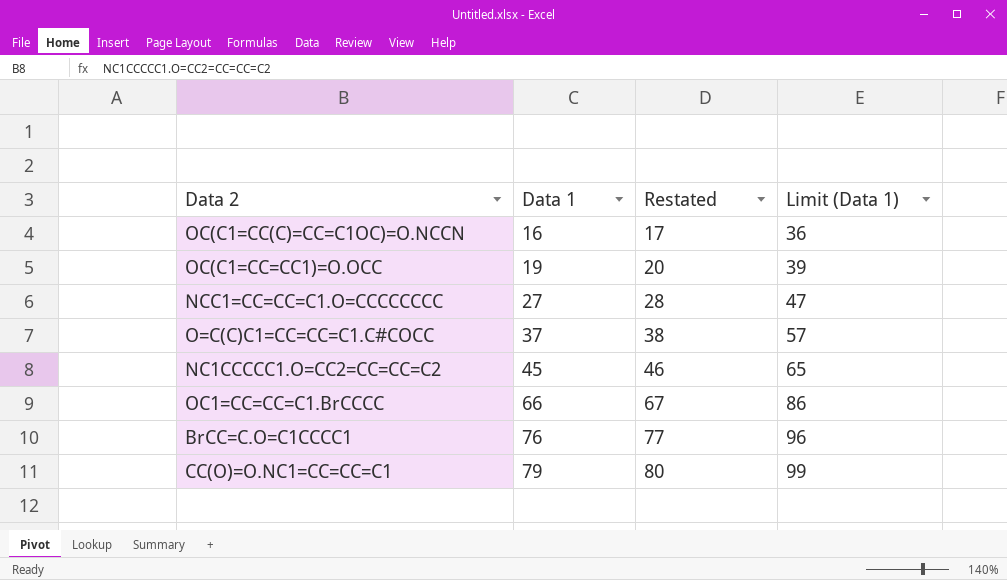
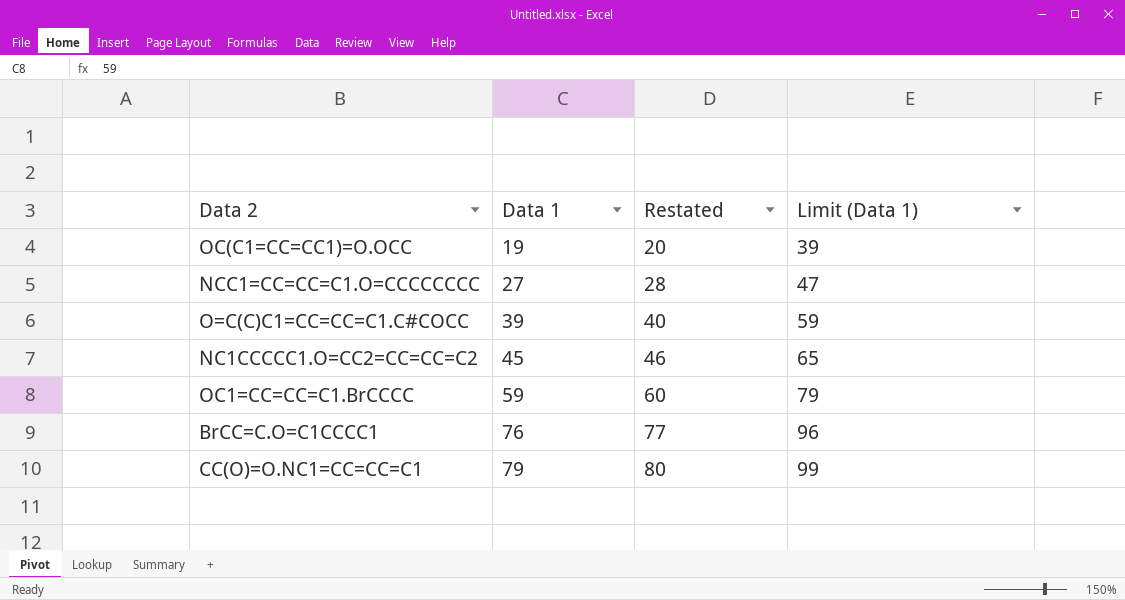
row OC(C1=CC(C)=CC=C1OC)=O.NCCN: 16 | 17 | 36 -> none
O=C(C)C1=CC=CC=C1.C#COCC | Data 1: 37 -> 39
O=C(C)C1=CC=CC=C1.C#COCC | Restated: 38 -> 40
O=C(C)C1=CC=CC=C1.C#COCC | Limit (Data 1): 57 -> 59
OC1=CC=CC=C1.BrCCCC | Data 1: 66 -> 59
OC1=CC=CC=C1.BrCCCC | Restated: 67 -> 60
OC1=CC=CC=C1.BrCCCC | Limit (Data 1): 86 -> 79

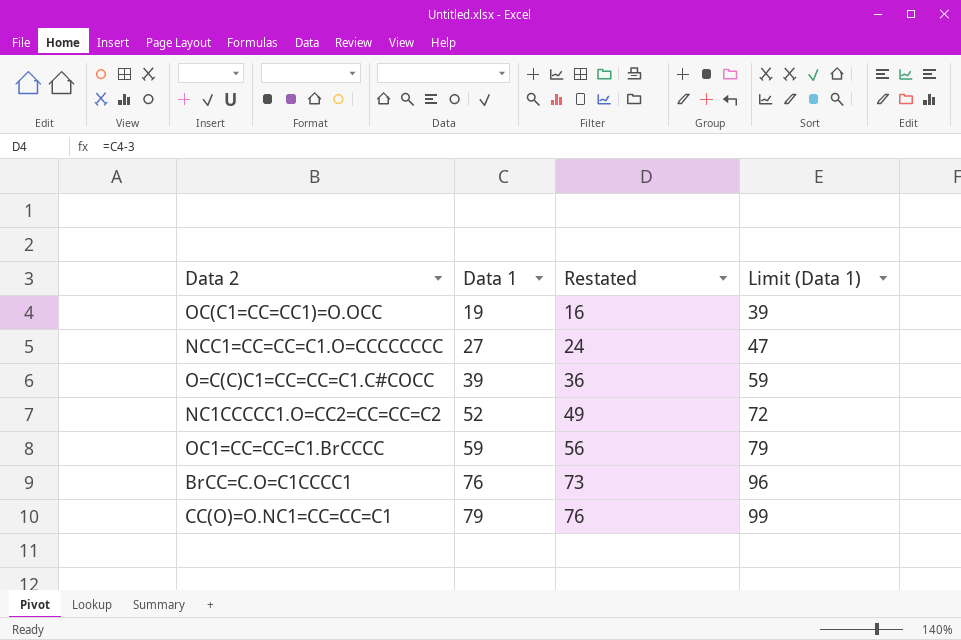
column Restated | formula: [Data 1] + 1 -> [Data 1] - 3
NC1CCCCC1.O=CC2=CC=CC=C2 | Data 1: 45 -> 52
NC1CCCCC1.O=CC2=CC=CC=C2 | Limit (Data 1): 65 -> 72

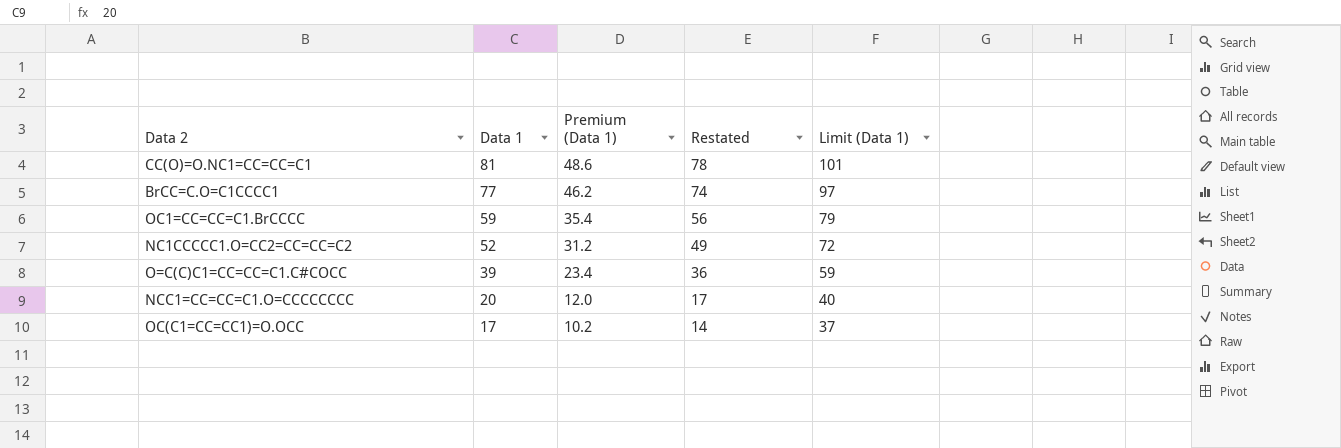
row order: Data 1 ascending -> Data 1 descending
column Premium (Data 1) | formula: none -> [Data 1] * 0.6
CC(O)=O.NC1=CC=CC=C1 | Data 1: 79 -> 81
CC(O)=O.NC1=CC=CC=C1 | Restated: 76 -> 78
CC(O)=O.NC1=CC=CC=C1 | Limit (Data 1): 99 -> 101
BrCC=C.O=C1CCCC1 | Data 1: 76 -> 77
BrCC=C.O=C1CCCC1 | Restated: 73 -> 74
BrCC=C.O=C1CCCC1 | Limit (Data 1): 96 -> 97
NCC1=CC=CC=C1.O=CCCCCCCC | Data 1: 27 -> 20
NCC1=CC=CC=C1.O=CCCCCCCC | Restated: 24 -> 17
NCC1=CC=CC=C1.O=CCCCCCCC | Limit (Data 1): 47 -> 40
OC(C1=CC=CC1)=O.OCC | Data 1: 19 -> 17
OC(C1=CC=CC1)=O.OCC | Restated: 16 -> 14
OC(C1=CC=CC1)=O.OCC | Limit (Data 1): 39 -> 37

